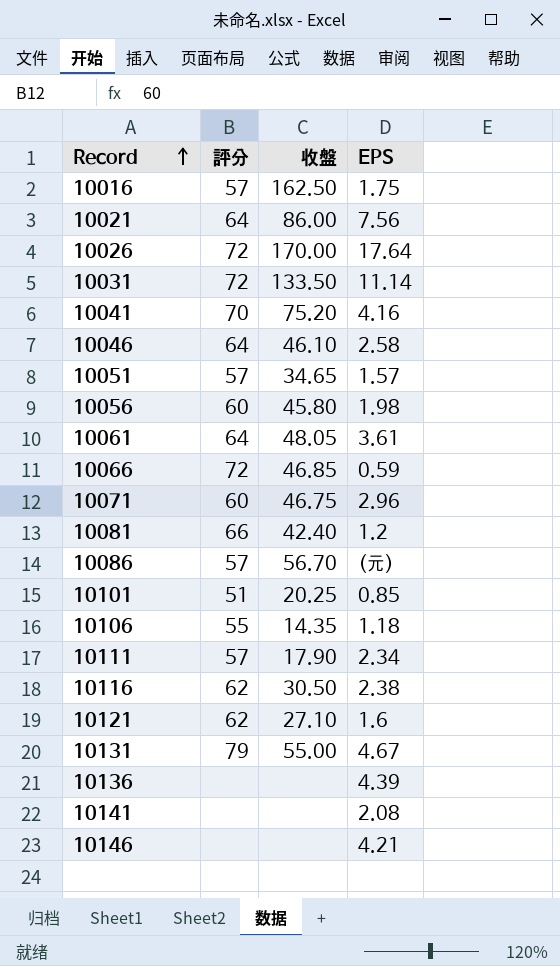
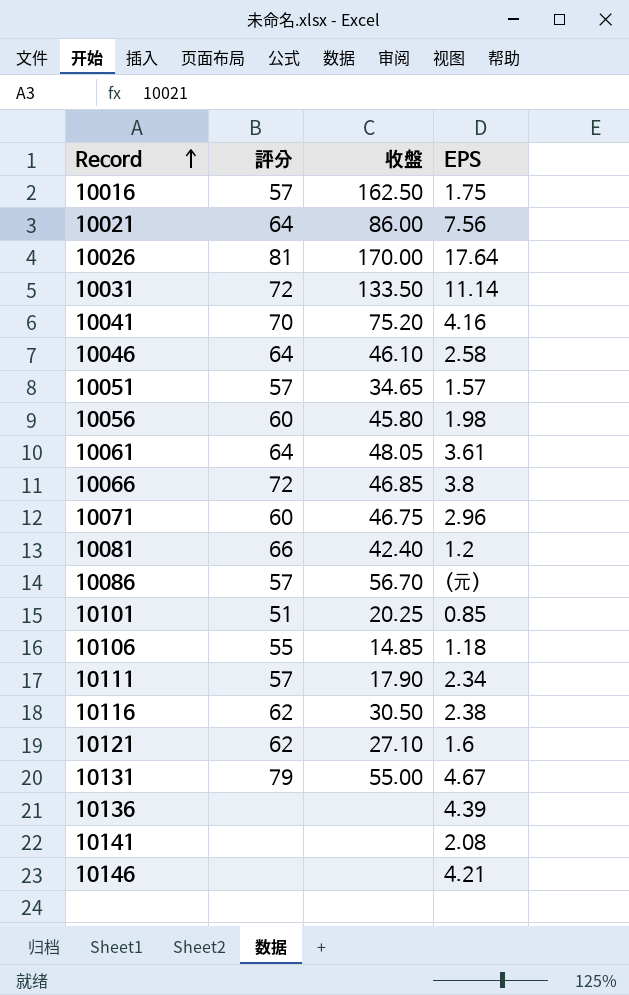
10026 | 評分: 72 -> 81
10066 | EPS: 0.59 -> 3.8
10106 | 收盤: 14.35 -> 14.85

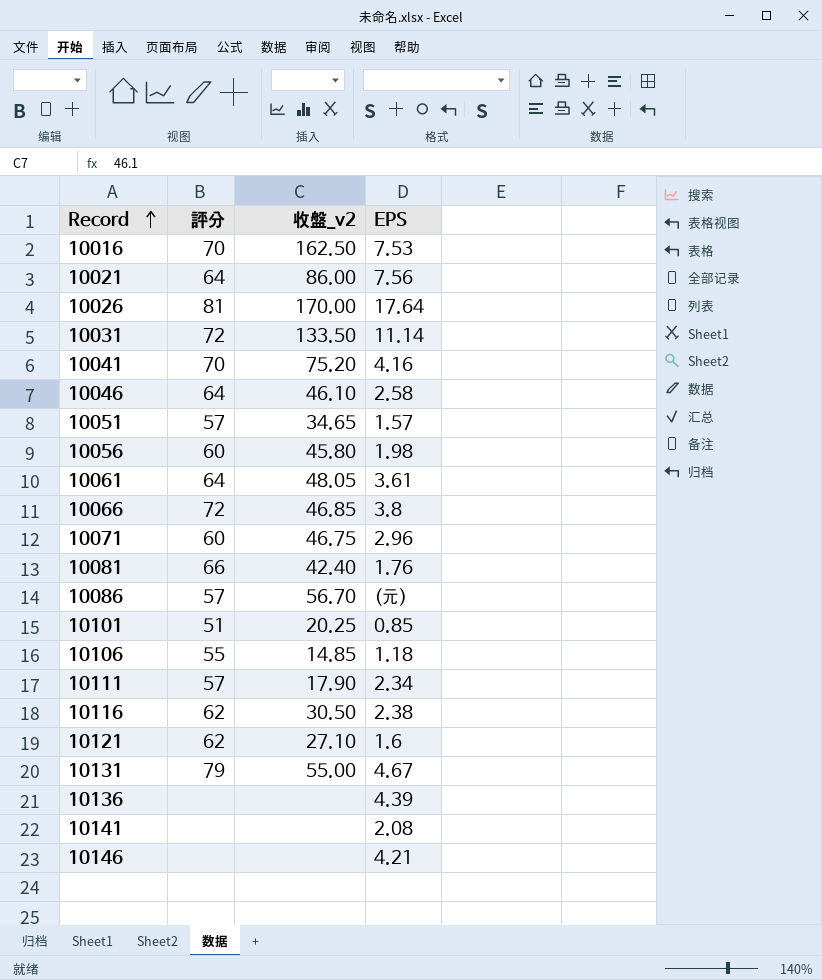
column name: 收盤 -> 收盤_v2
10016 | 評分: 57 -> 70
10016 | EPS: 1.75 -> 7.53
10081 | EPS: 1.2 -> 1.76

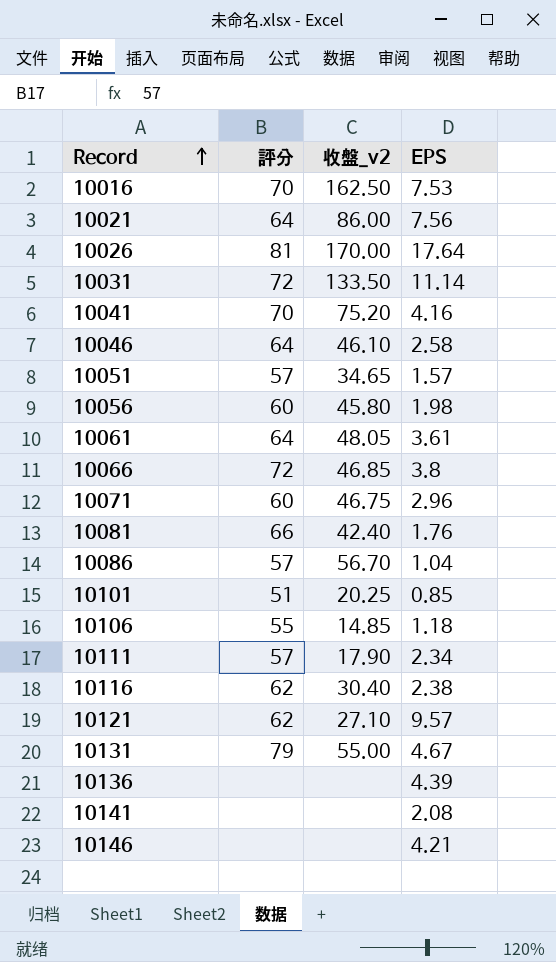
10086 | EPS: (元) -> 1.04
10116 | 收盤_v2: 30.50 -> 30.40
10121 | EPS: 1.6 -> 9.57

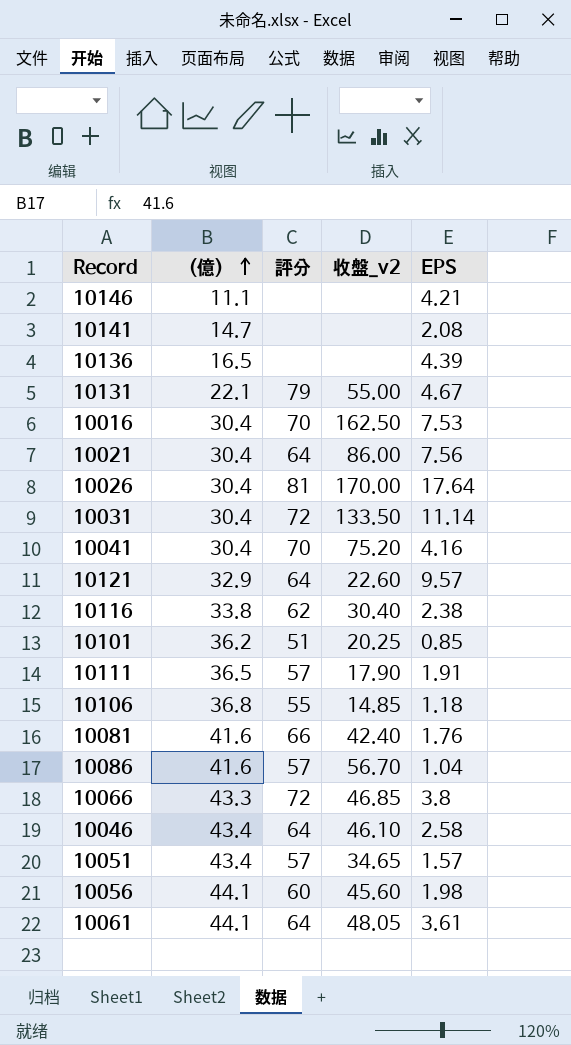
row order: Record ascending -> (億) ascending
column (億) | position: none -> 2
row 10071: 60 | 46.75 | 2.96 -> none
10121 | 評分: 62 -> 64
10121 | 收盤_v2: 27.10 -> 22.60
10111 | EPS: 2.34 -> 1.91
10056 | 收盤_v2: 45.80 -> 45.60

